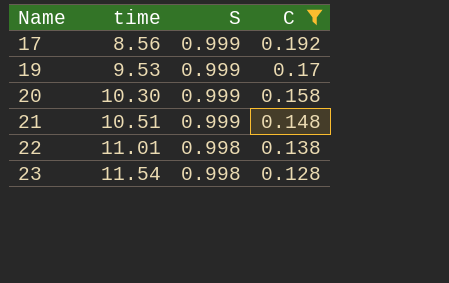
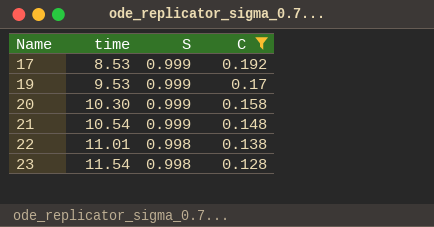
17 | time: 8.56 -> 8.53
21 | time: 10.51 -> 10.54

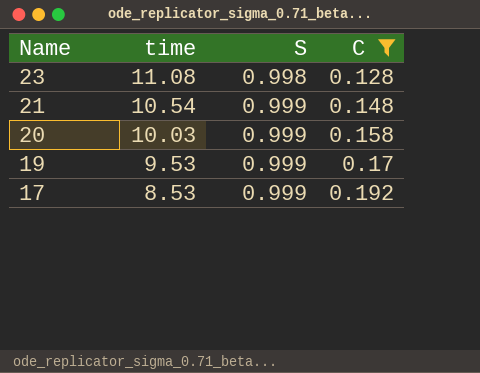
row order: Name ascending -> Name descending
row 22: 11.01 | 0.998 | 0.138 -> none
23 | time: 11.54 -> 11.08
20 | time: 10.30 -> 10.03

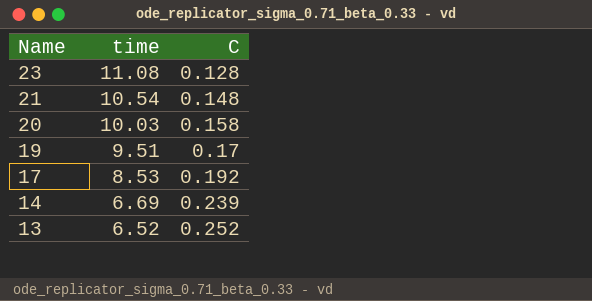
filter: C <= 0.192 -> none
column S | position: 3 -> none
19 | time: 9.53 -> 9.51

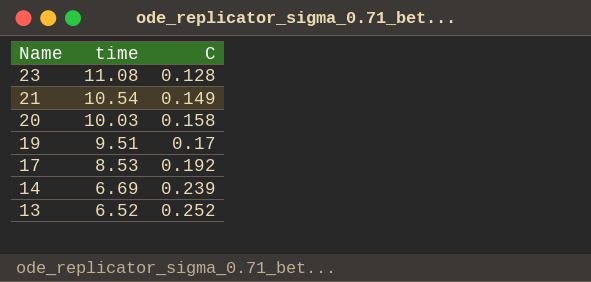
21 | C: 0.148 -> 0.149

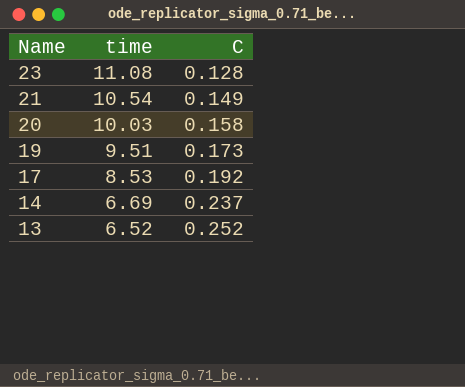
19 | C: 0.17 -> 0.173
14 | C: 0.239 -> 0.237

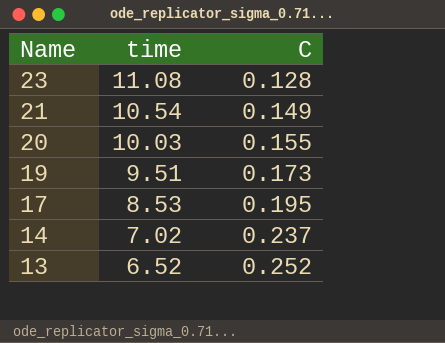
20 | C: 0.158 -> 0.155
17 | C: 0.192 -> 0.195
14 | time: 6.69 -> 7.02

